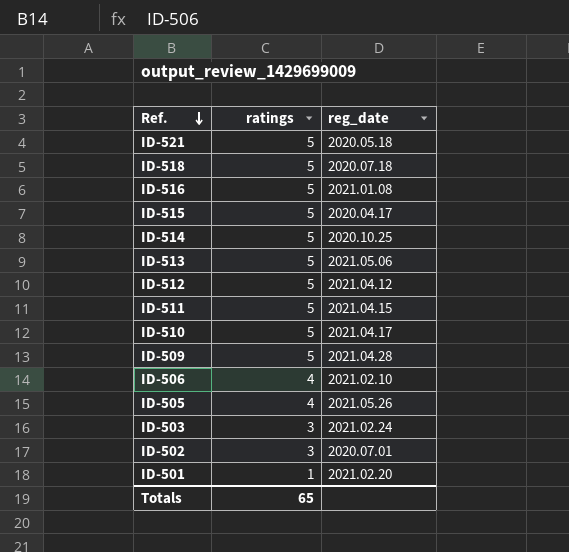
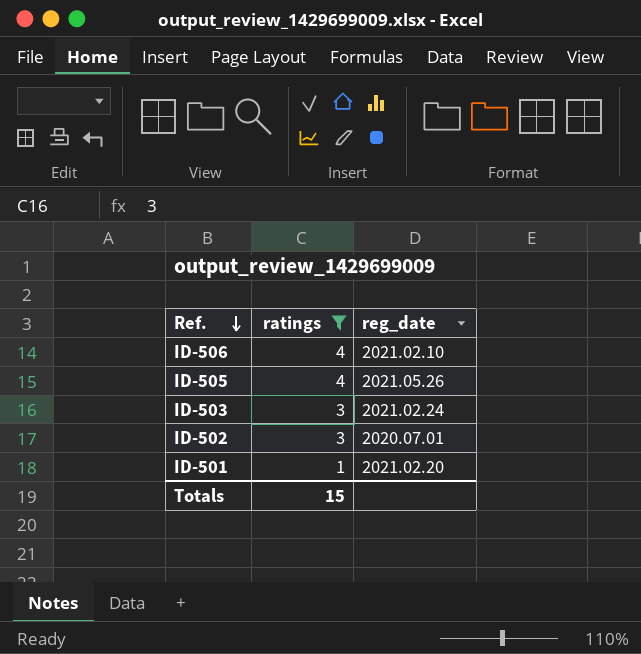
filter: none -> ratings != 5
Totals | ratings: 65 -> 15

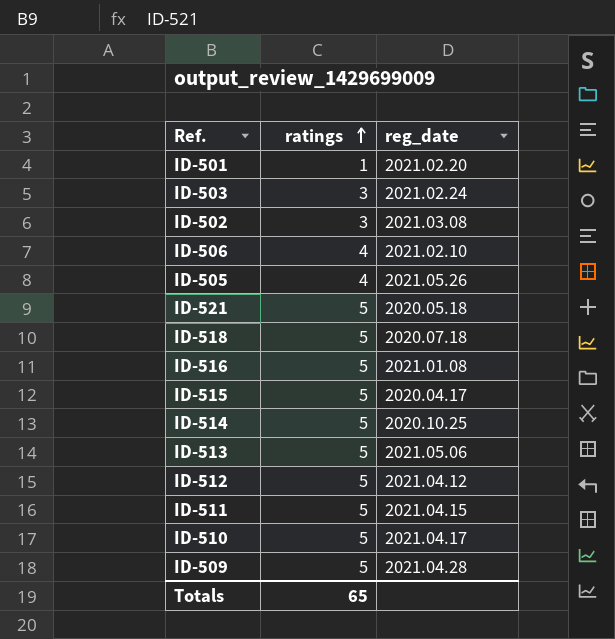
filter: ratings != 5 -> none
row order: Ref. descending -> ratings ascending
ID-502 | reg_date: 2020.07.01 -> 2021.03.08
Totals | ratings: 15 -> 65

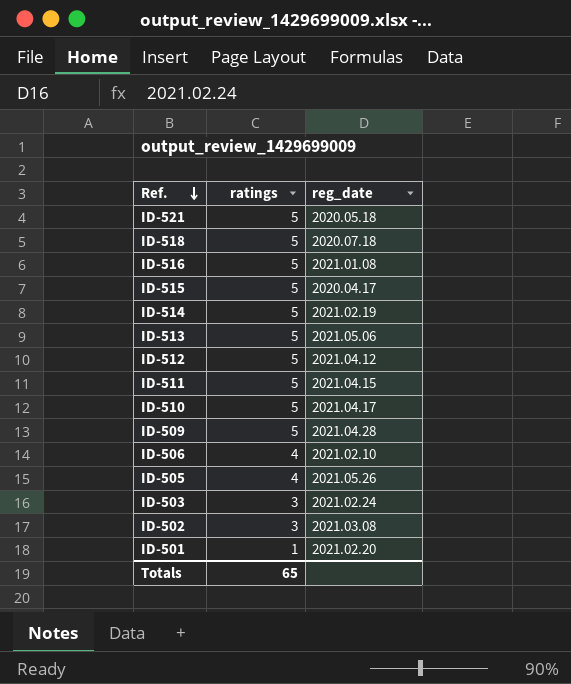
row order: ratings ascending -> Ref. descending
ID-514 | reg_date: 2020.10.25 -> 2021.02.19

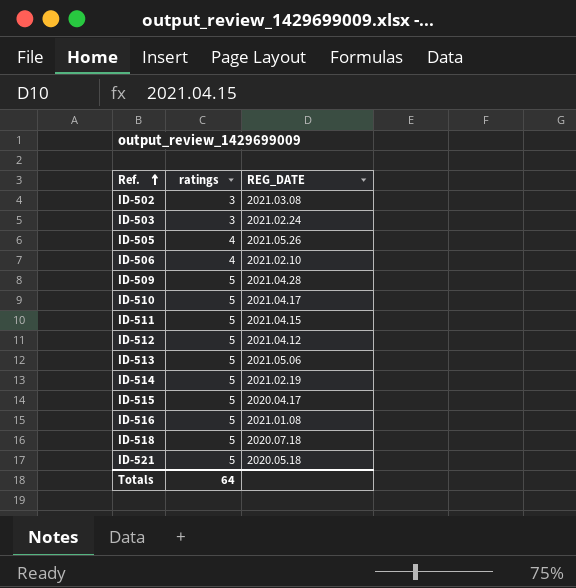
row order: Ref. descending -> Ref. ascending
column name: reg_date -> REG_DATE
row ID-501: 1 | 2021.02.20 -> none
Totals | ratings: 65 -> 64

